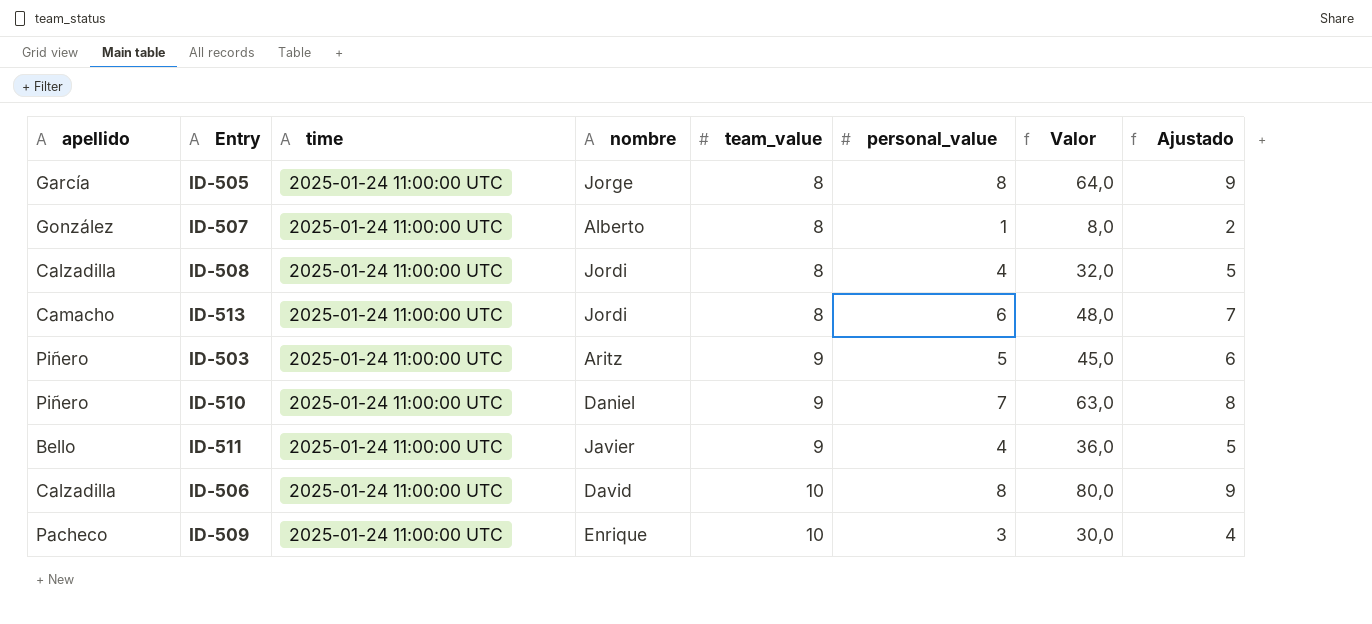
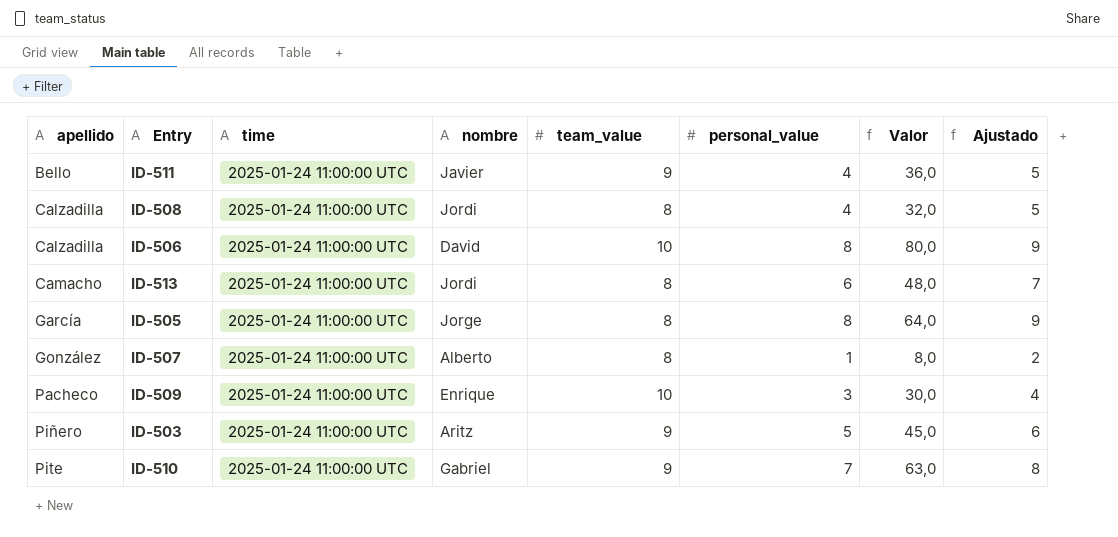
row order: team_value ascending -> apellido ascending
ID-510 | apellido: Piñero -> Pite
ID-510 | nombre: Daniel -> Gabriel

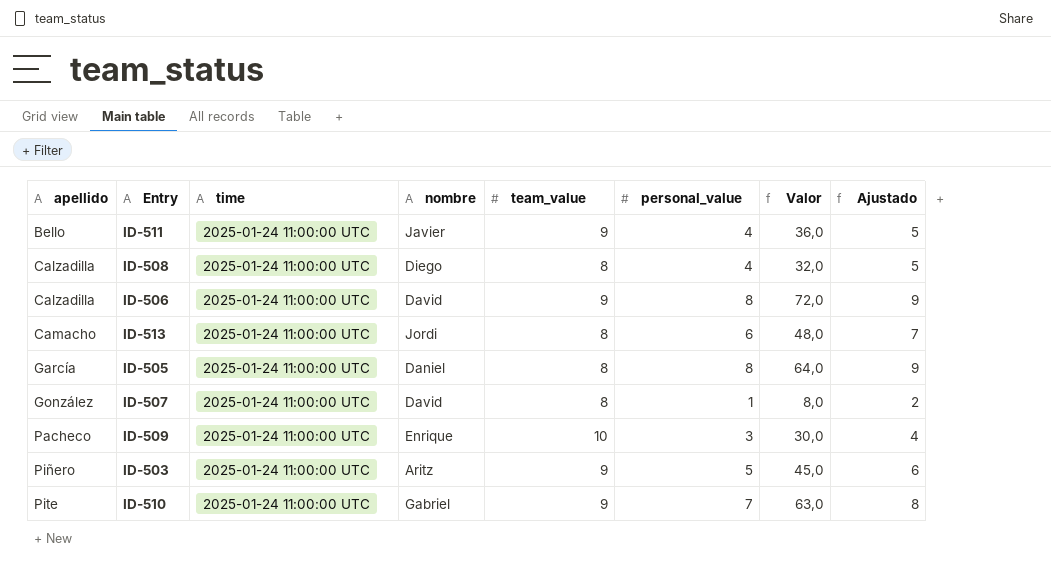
ID-508 | nombre: Jordi -> Diego
ID-506 | team_value: 10 -> 9
ID-506 | Valor: 80,0 -> 72,0
ID-505 | nombre: Jorge -> Daniel
ID-507 | nombre: Alberto -> David

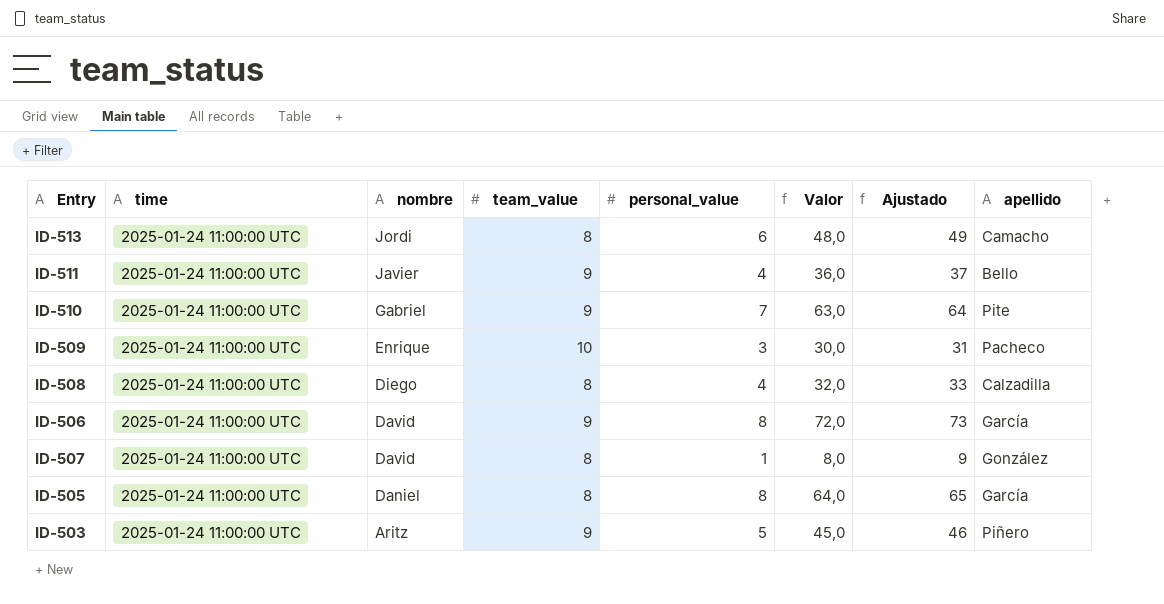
row order: apellido ascending -> nombre descending
column Ajustado | formula: [personal_value] + 1 -> [Valor] + 1
column apellido | position: 1 -> 8
ID-506 | apellido: Calzadilla -> García

